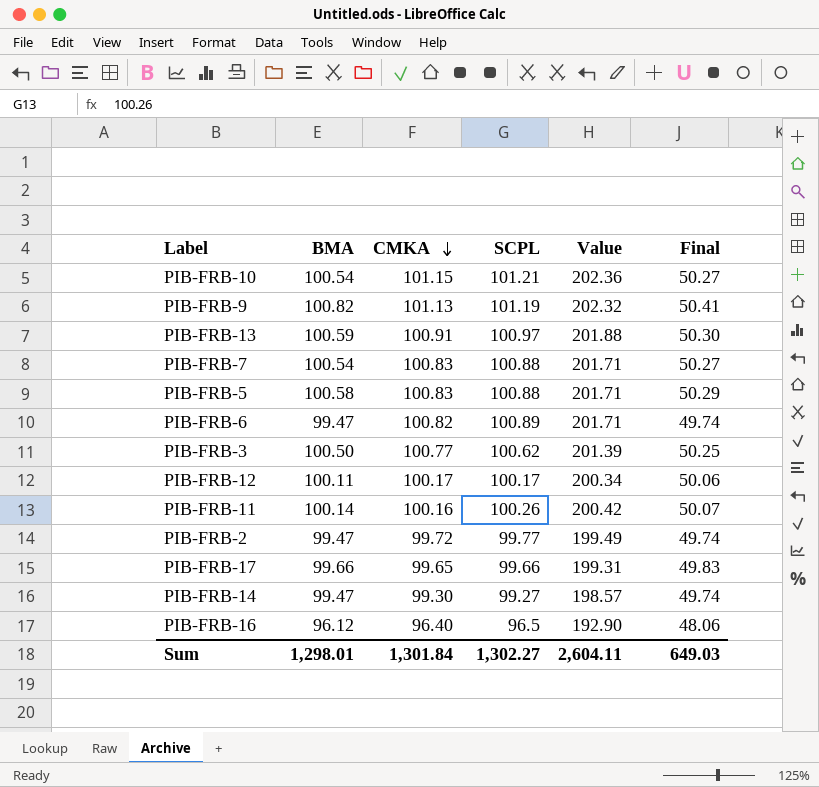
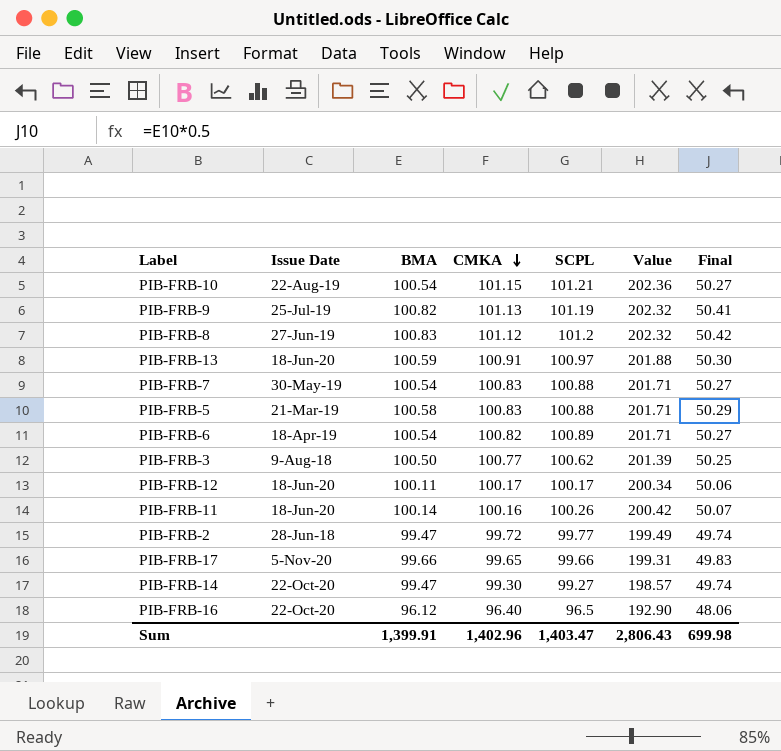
column Issue Date | position: none -> 2
row PIB-FRB-8: none -> 27-Jun-19 | 100.83 | 101.12 | 101.2 | 202.32 | 50.42
PIB-FRB-6 | BMA: 99.47 -> 100.54
PIB-FRB-6 | Final: 49.74 -> 50.27
Sum | BMA: 1,298.01 -> 1,399.91
Sum | CMKA: 1,301.84 -> 1,402.96
Sum | SCPL: 1,302.27 -> 1,403.47
Sum | Value: 2,604.11 -> 2,806.43
Sum | Final: 649.03 -> 699.98

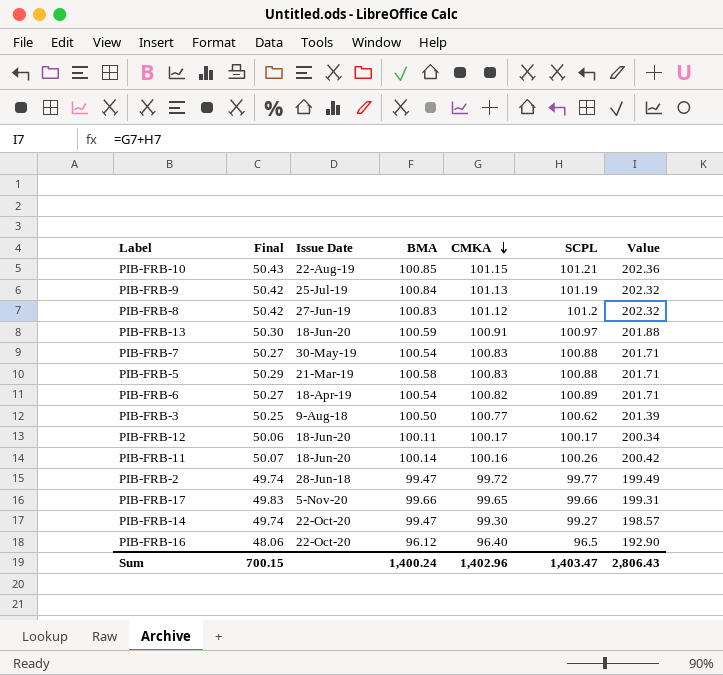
column Final | position: 7 -> 2
PIB-FRB-10 | Final: 50.27 -> 50.43
PIB-FRB-10 | BMA: 100.54 -> 100.85
PIB-FRB-9 | Final: 50.41 -> 50.42
PIB-FRB-9 | BMA: 100.82 -> 100.84
Sum | Final: 699.98 -> 700.15
Sum | BMA: 1,399.91 -> 1,400.24

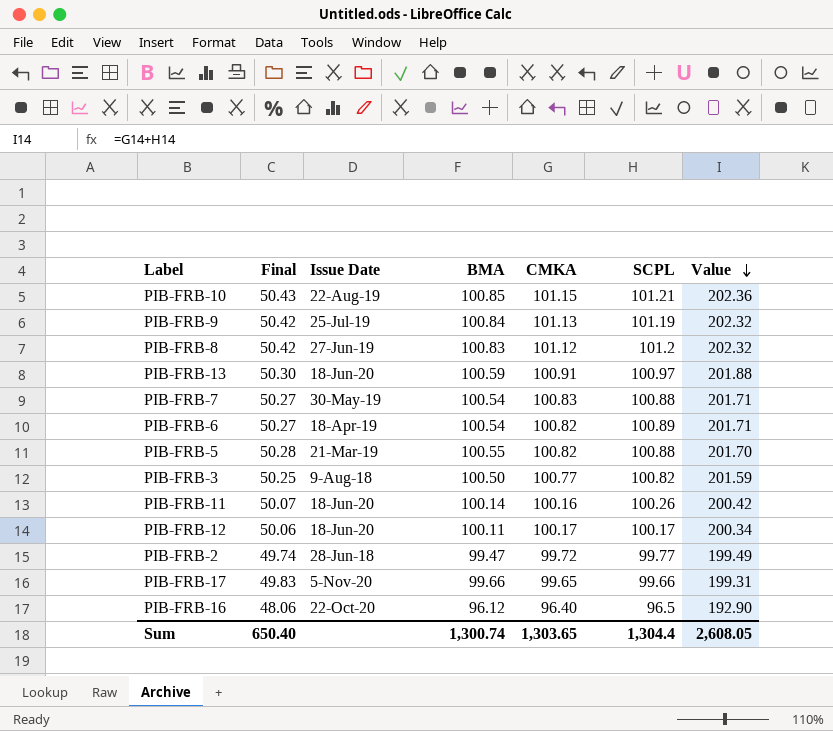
row order: CMKA descending -> Value descending
row PIB-FRB-14: 49.74 | 22-Oct-20 | 99.47 | 99.30 | 99.27 | 198.57 -> none
PIB-FRB-5 | Final: 50.29 -> 50.28
PIB-FRB-5 | BMA: 100.58 -> 100.55
PIB-FRB-5 | CMKA: 100.83 -> 100.82
PIB-FRB-5 | Value: 201.71 -> 201.70
PIB-FRB-3 | SCPL: 100.62 -> 100.82
PIB-FRB-3 | Value: 201.39 -> 201.59
Sum | Final: 700.15 -> 650.40
Sum | BMA: 1,400.24 -> 1,300.74
Sum | CMKA: 1,402.96 -> 1,303.65
Sum | SCPL: 1,403.47 -> 1,304.4
Sum | Value: 2,806.43 -> 2,608.05

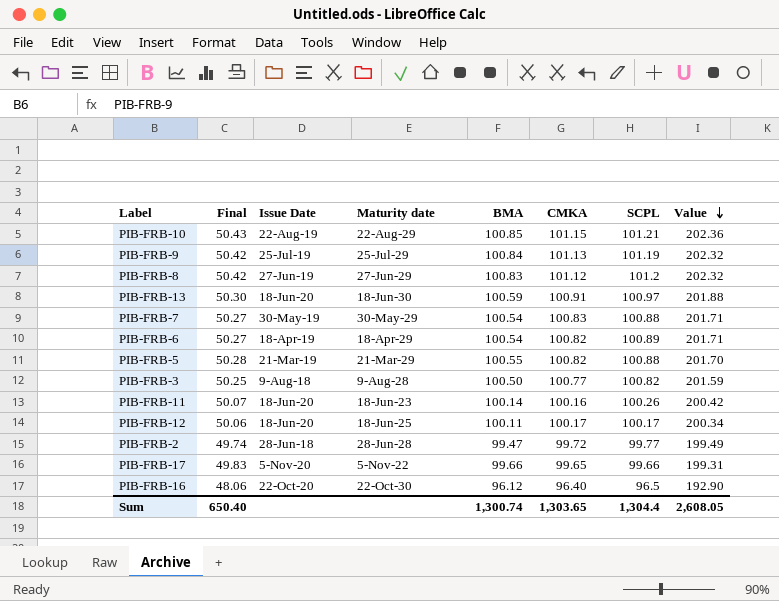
column Maturity date | position: none -> 4

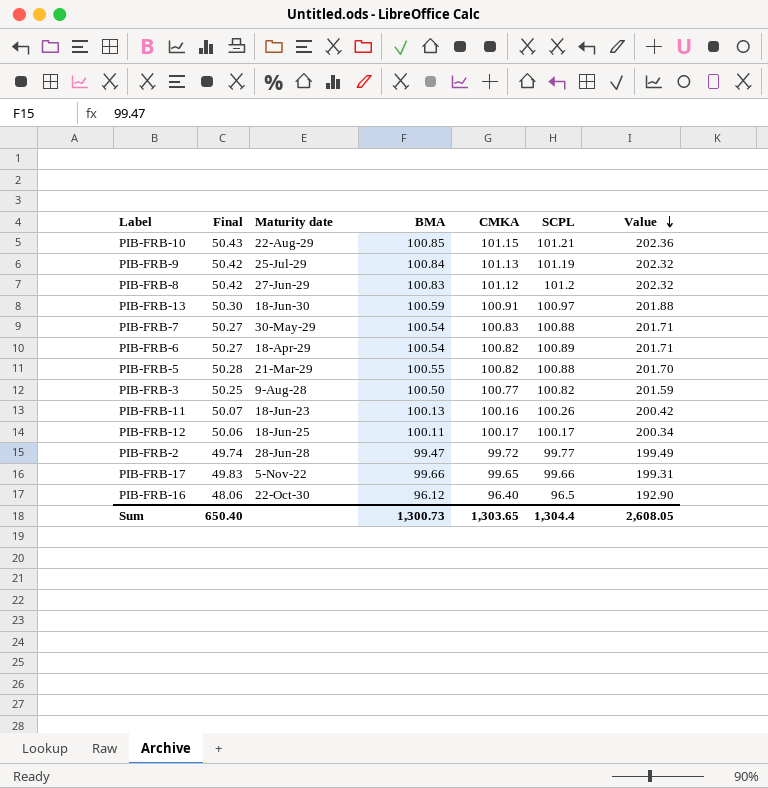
column Issue Date | position: 3 -> none
PIB-FRB-11 | BMA: 100.14 -> 100.13
Sum | BMA: 1,300.74 -> 1,300.73

